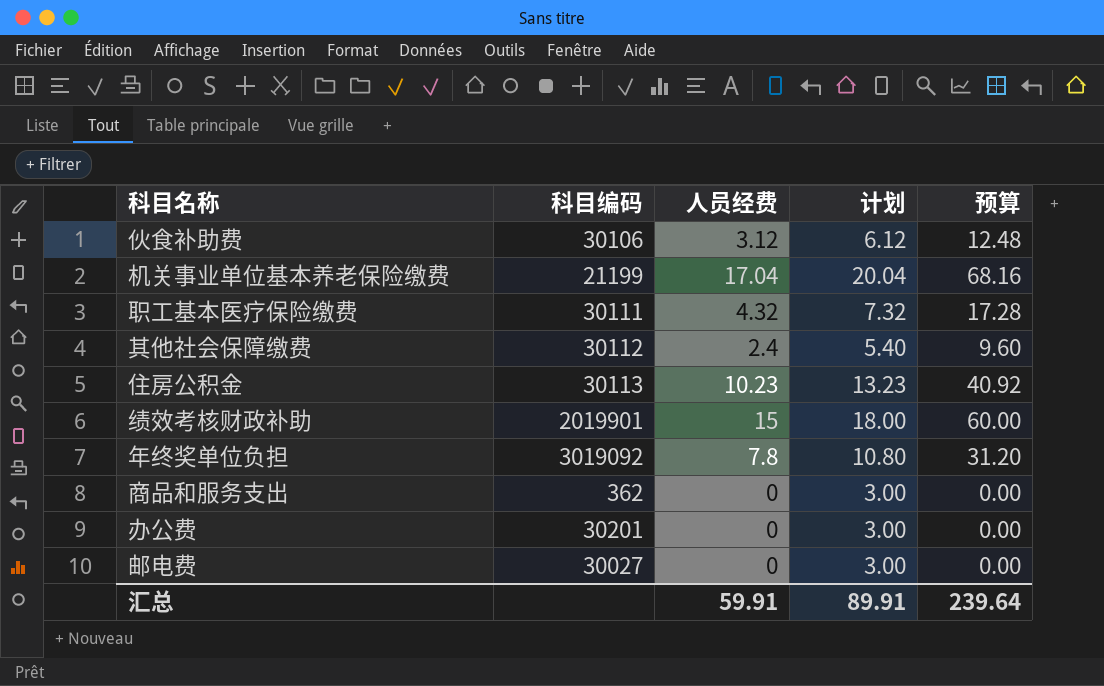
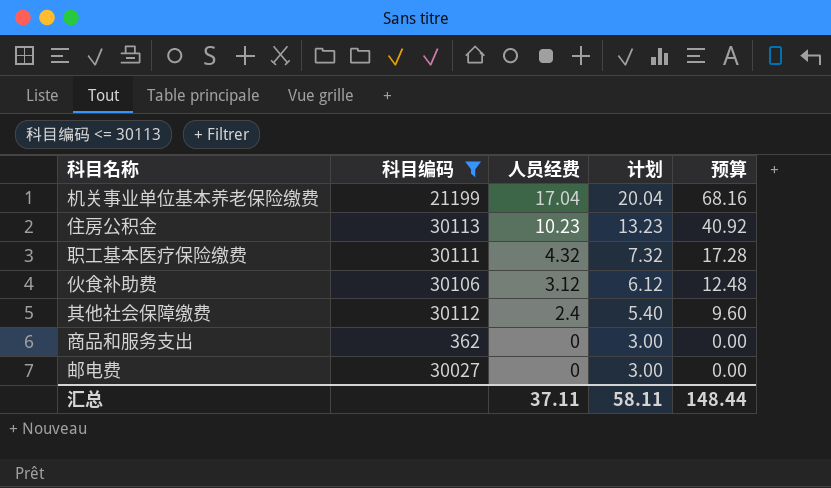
filter: none -> 科目编码 <= 30113
row order: none -> 人员经费 descending
汇总 | 人员经费: 59.91 -> 37.11
汇总 | 计划: 89.91 -> 58.11
汇总 | 预算: 239.64 -> 148.44

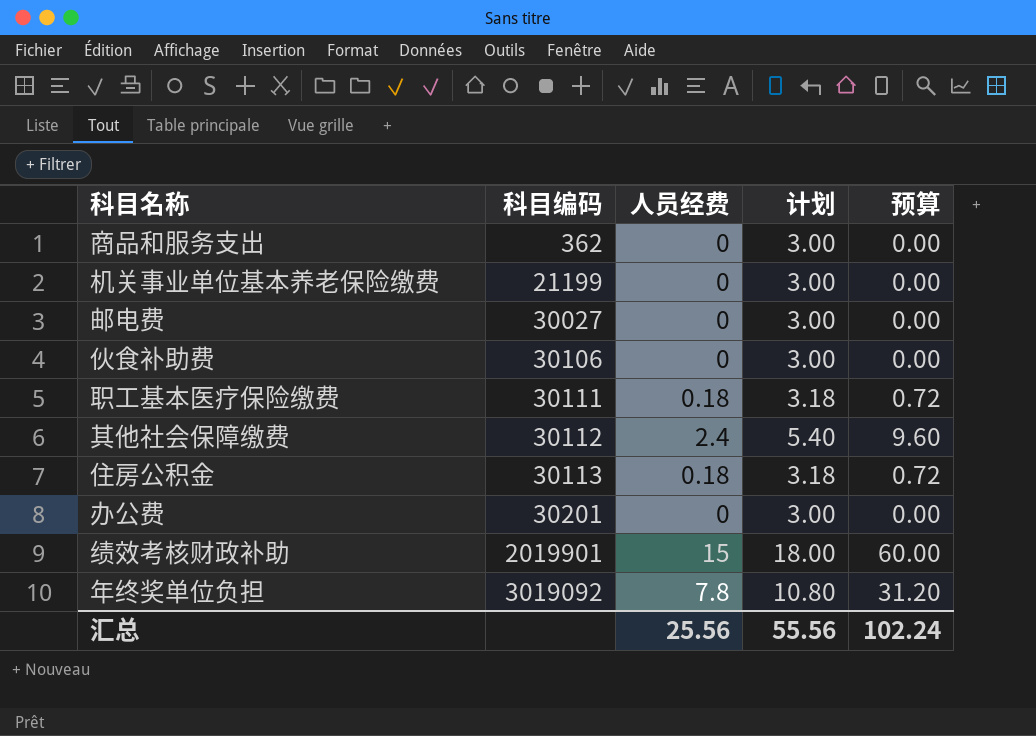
filter: 科目编码 <= 30113 -> none
row order: 人员经费 descending -> 科目编码 ascending
机关事业单位基本养老保险缴费 | 人员经费: 17.04 -> 0
机关事业单位基本养老保险缴费 | 计划: 20.04 -> 3.00
机关事业单位基本养老保险缴费 | 预算: 68.16 -> 0.00
伙食补助费 | 人员经费: 3.12 -> 0
伙食补助费 | 计划: 6.12 -> 3.00
伙食补助费 | 预算: 12.48 -> 0.00
职工基本医疗保险缴费 | 人员经费: 4.32 -> 0.18
职工基本医疗保险缴费 | 计划: 7.32 -> 3.18
职工基本医疗保险缴费 | 预算: 17.28 -> 0.72
住房公积金 | 人员经费: 10.23 -> 0.18
住房公积金 | 计划: 13.23 -> 3.18
住房公积金 | 预算: 40.92 -> 0.72
汇总 | 人员经费: 37.11 -> 25.56
汇总 | 计划: 58.11 -> 55.56
汇总 | 预算: 148.44 -> 102.24

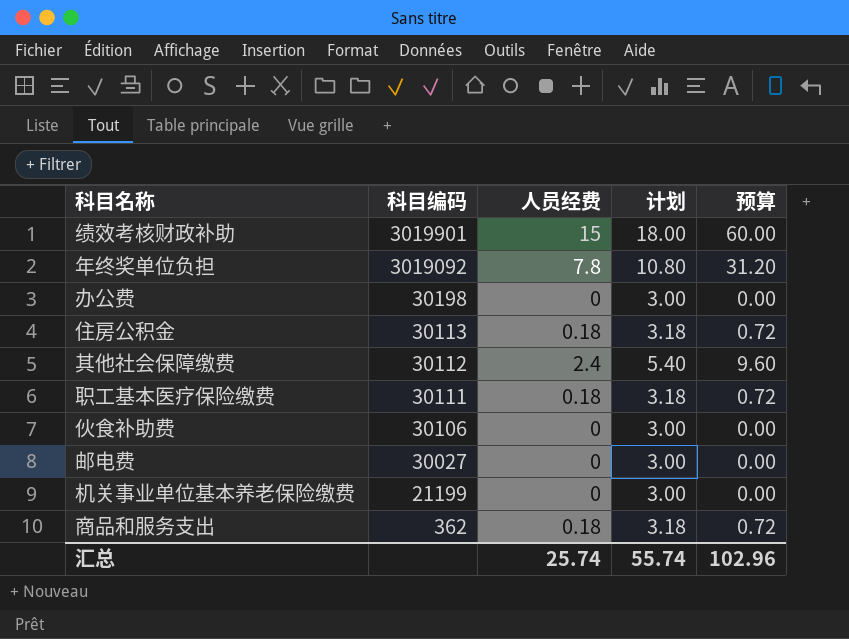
row order: 科目编码 ascending -> 科目编码 descending
绩效考核财政补助 | 科目编码: 2019901 -> 3019901
办公费 | 科目编码: 30201 -> 30198
商品和服务支出 | 人员经费: 0 -> 0.18
商品和服务支出 | 计划: 3.00 -> 3.18
商品和服务支出 | 预算: 0.00 -> 0.72
汇总 | 人员经费: 25.56 -> 25.74
汇总 | 计划: 55.56 -> 55.74
汇总 | 预算: 102.24 -> 102.96

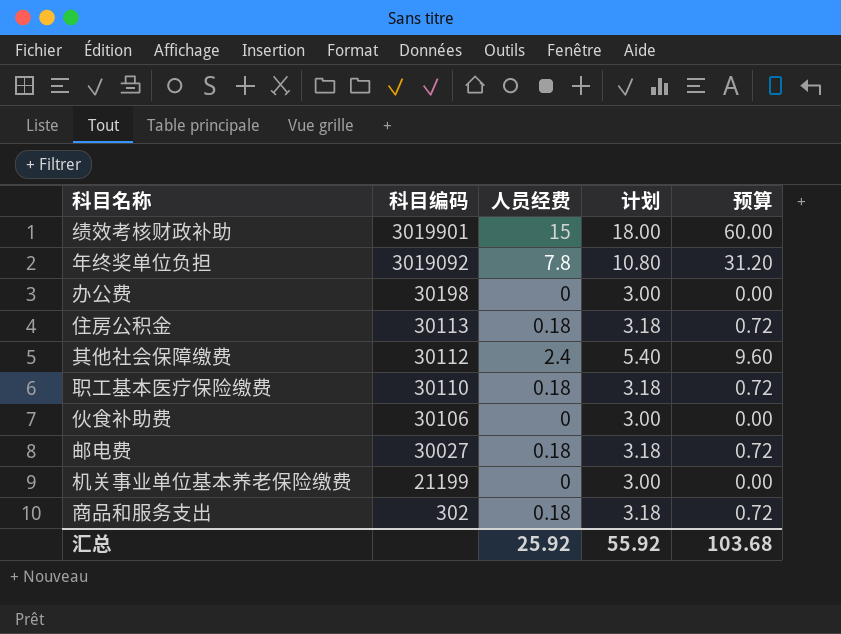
职工基本医疗保险缴费 | 科目编码: 30111 -> 30110
邮电费 | 人员经费: 0 -> 0.18
邮电费 | 计划: 3.00 -> 3.18
邮电费 | 预算: 0.00 -> 0.72
商品和服务支出 | 科目编码: 362 -> 302
汇总 | 人员经费: 25.74 -> 25.92
汇总 | 计划: 55.74 -> 55.92
汇总 | 预算: 102.96 -> 103.68

